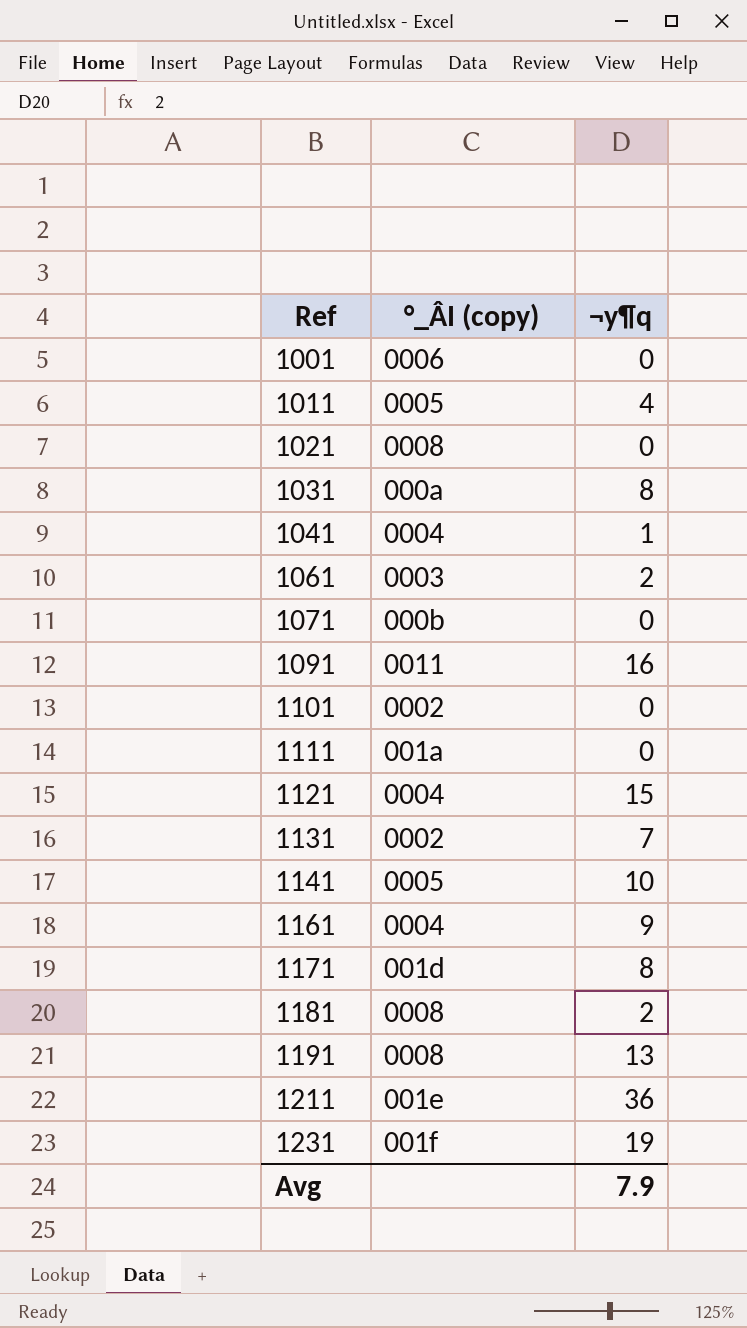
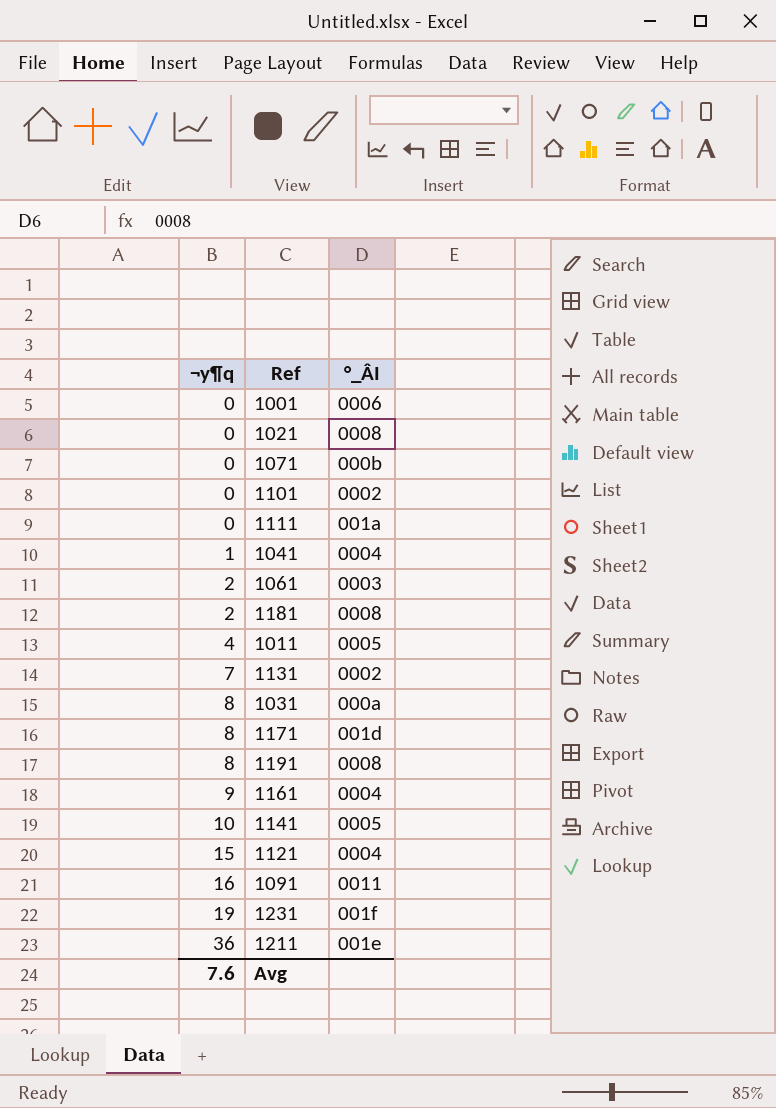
row order: Ref ascending -> ¬y¶q ascending
column ¬y¶q | position: 3 -> 1
column name: °_ÂI (copy) -> °_ÂI
1191 | ¬y¶q: 13 -> 8
Avg | ¬y¶q: 7.9 -> 7.6

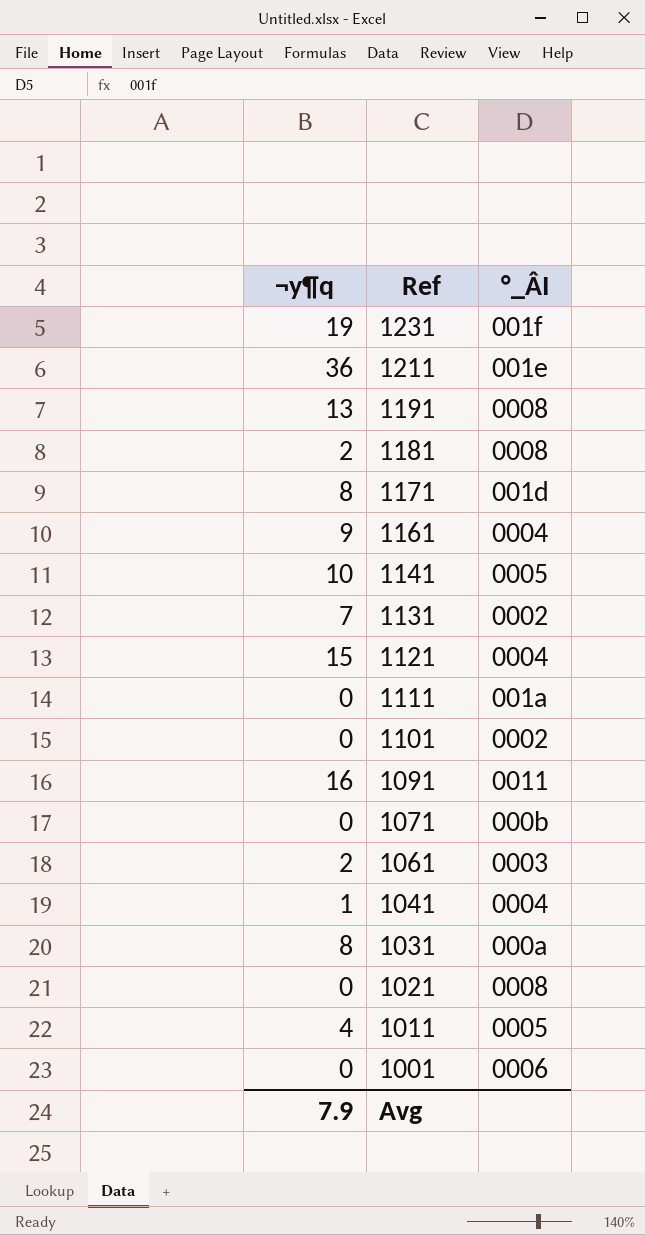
row order: ¬y¶q ascending -> Ref descending
1191 | ¬y¶q: 8 -> 13
Avg | ¬y¶q: 7.6 -> 7.9

